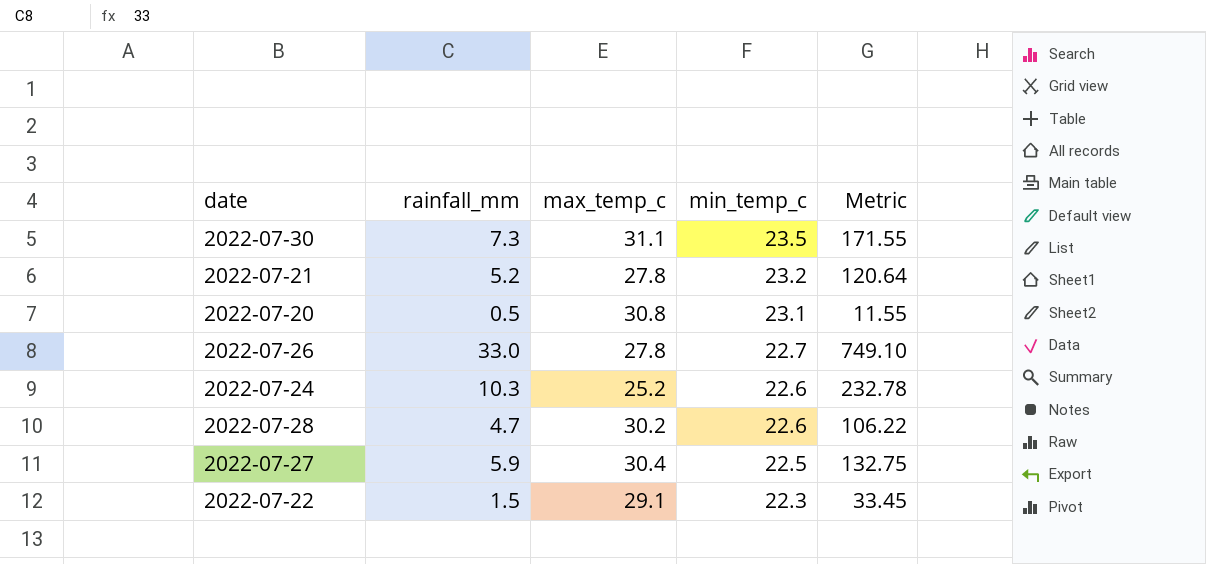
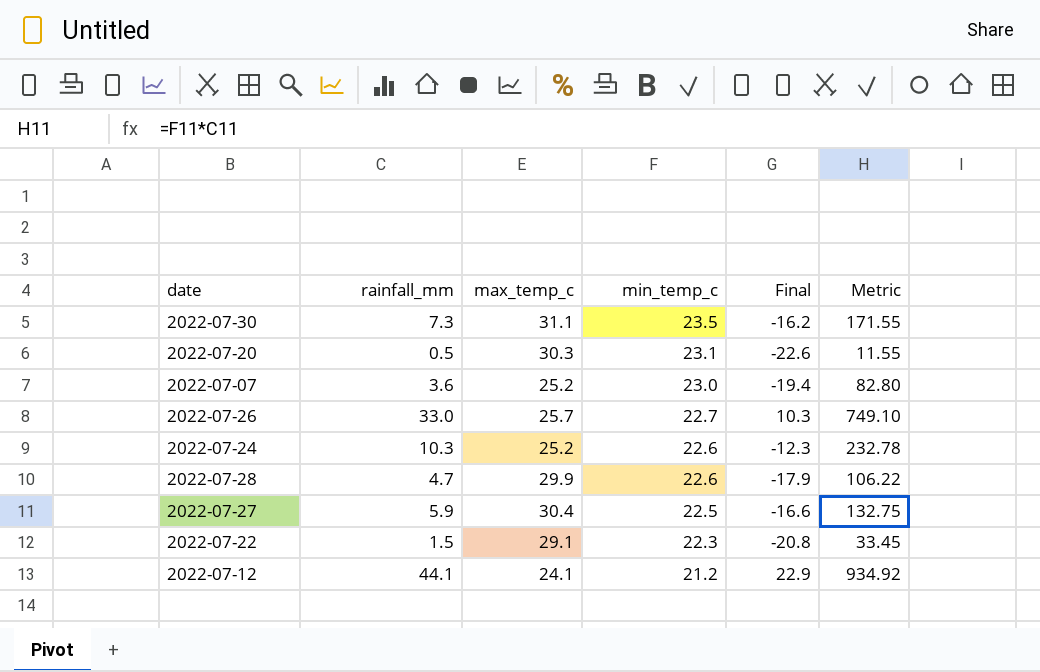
column Final | formula: none -> [rainfall_mm] - [min_temp_c]
row 2022-07-21: 5.2 | 27.8 | 23.2 | 120.64 -> none
2022-07-20 | max_temp_c: 30.8 -> 30.3
row 2022-07-07: none -> 3.6 | 25.2 | 23.0 | -19.4 | 82.80
2022-07-26 | max_temp_c: 27.8 -> 25.7
2022-07-28 | max_temp_c: 30.2 -> 29.9
row 2022-07-12: none -> 44.1 | 24.1 | 21.2 | 22.9 | 934.92

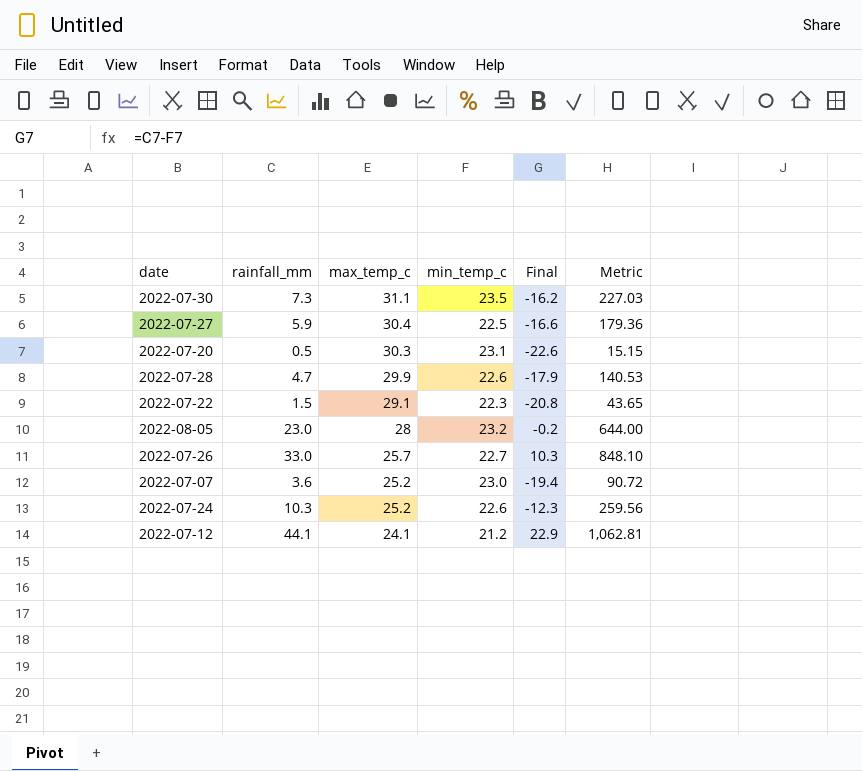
row order: min_temp_c descending -> max_temp_c descending
column Metric | formula: [rainfall_mm] * [min_temp_c] -> [rainfall_mm] * [max_temp_c]
row 2022-08-05: none -> 23.0 | 28 | 23.2 | -0.2 | 644.00

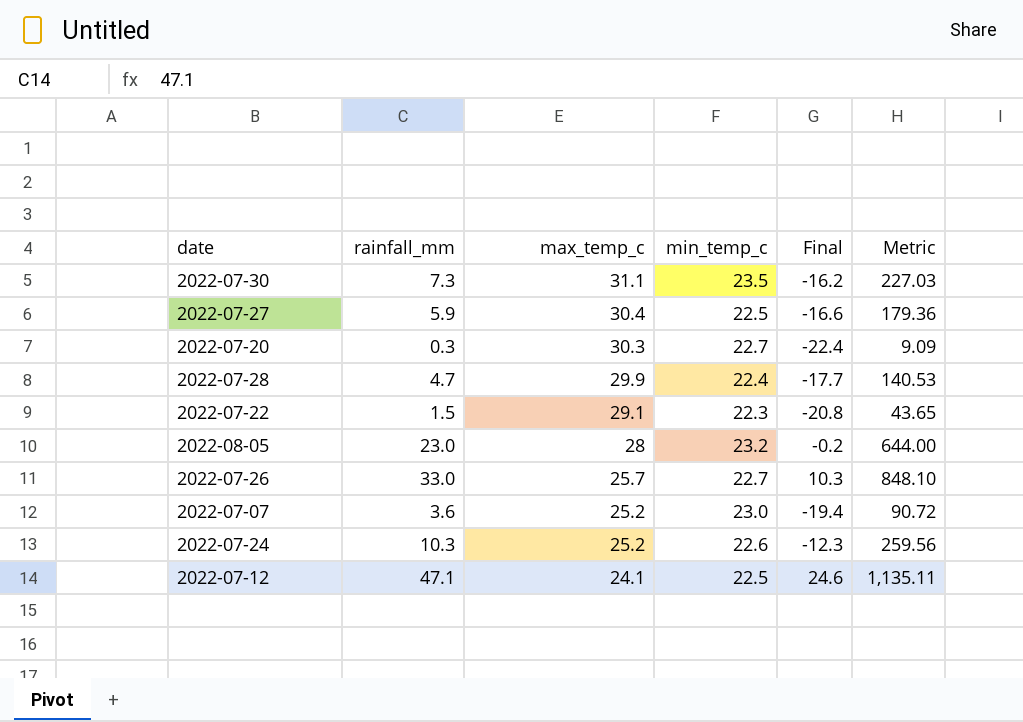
2022-07-20 | rainfall_mm: 0.5 -> 0.3
2022-07-20 | min_temp_c: 23.1 -> 22.7
2022-07-20 | Final: -22.6 -> -22.4
2022-07-20 | Metric: 15.15 -> 9.09
2022-07-28 | min_temp_c: 22.6 -> 22.4
2022-07-28 | Final: -17.9 -> -17.7
2022-07-12 | rainfall_mm: 44.1 -> 47.1
2022-07-12 | min_temp_c: 21.2 -> 22.5
2022-07-12 | Final: 22.9 -> 24.6
2022-07-12 | Metric: 1,062.81 -> 1,135.11

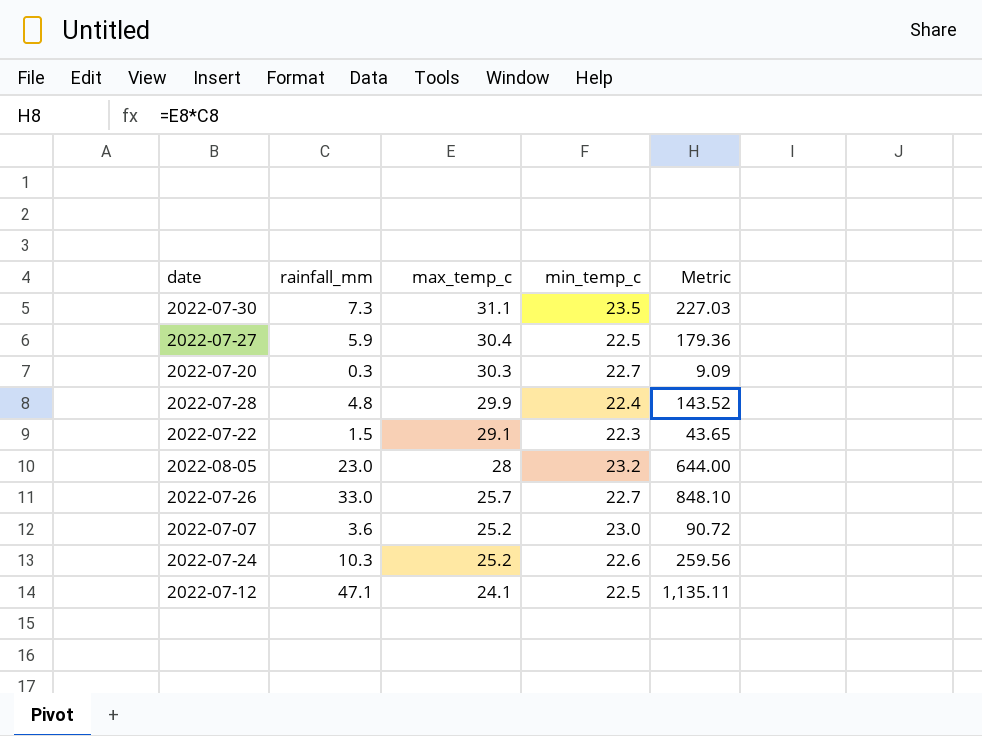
column Final | formula: [rainfall_mm] - [min_temp_c] -> none
2022-07-28 | rainfall_mm: 4.7 -> 4.8
2022-07-28 | Metric: 140.53 -> 143.52

